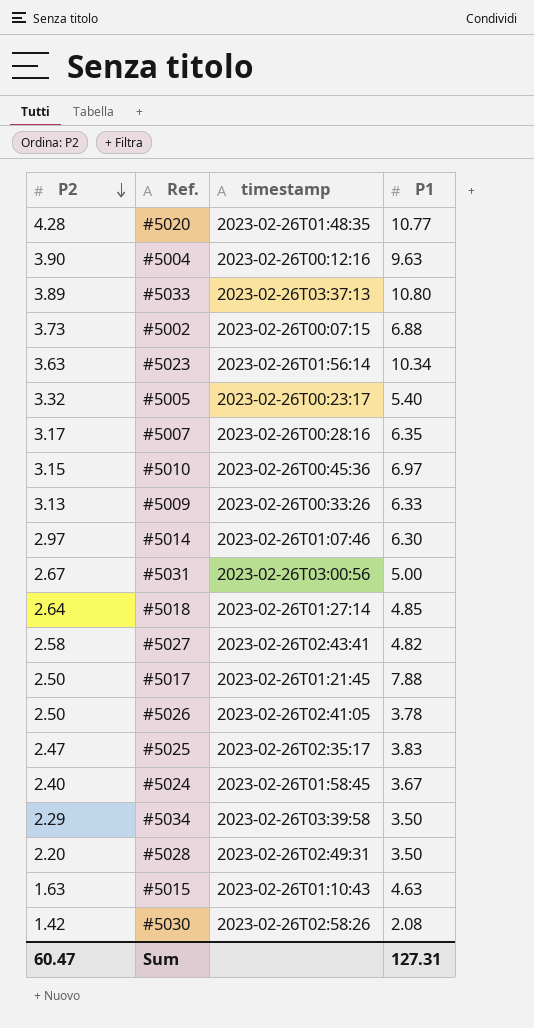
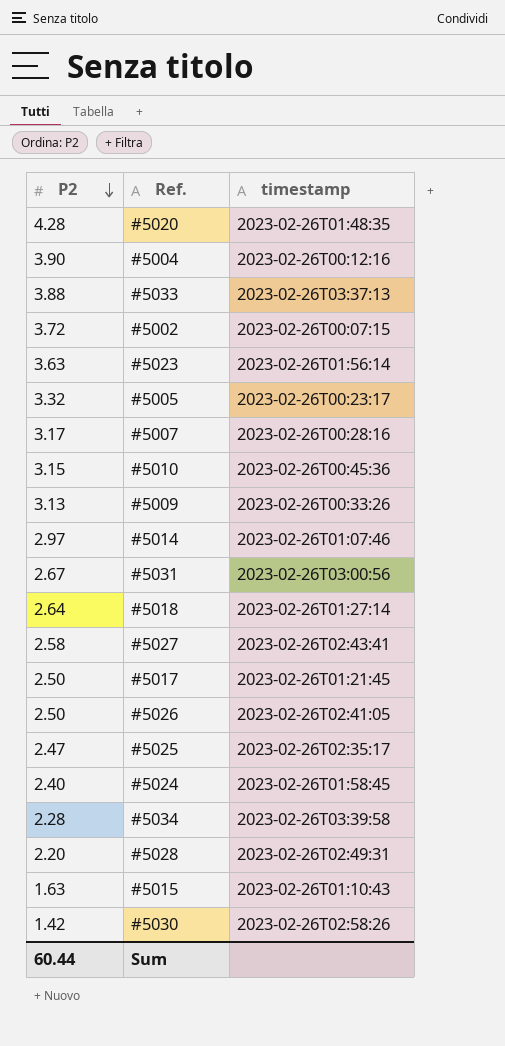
column P1 | position: 4 -> none
#5033 | P2: 3.89 -> 3.88
#5002 | P2: 3.73 -> 3.72
#5034 | P2: 2.29 -> 2.28
Sum | P2: 60.47 -> 60.44

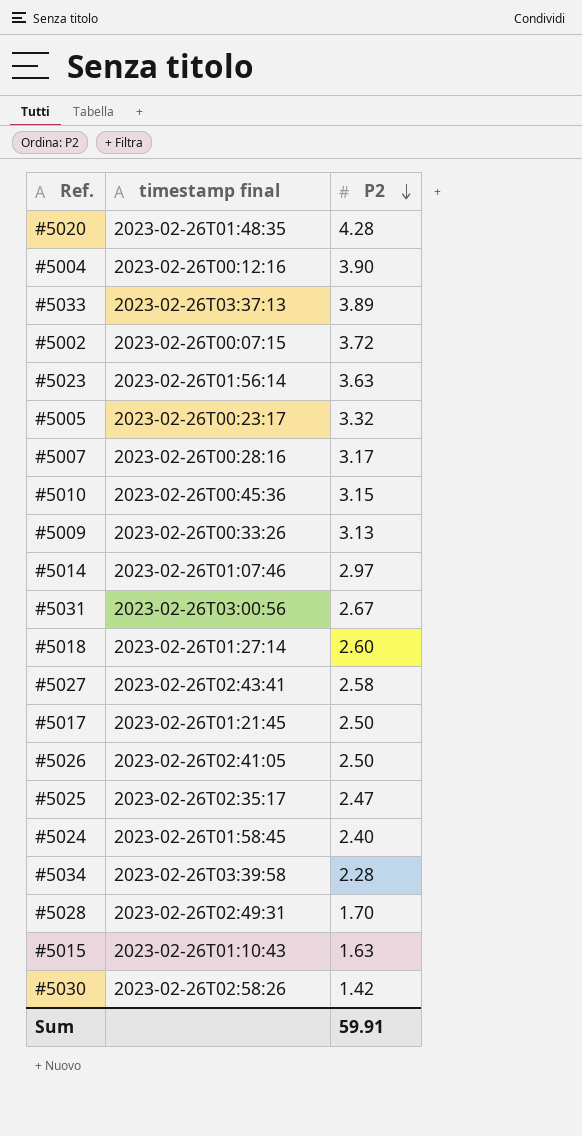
column name: timestamp -> timestamp final
column P2 | position: 1 -> 3
#5033 | P2: 3.88 -> 3.89
#5018 | P2: 2.64 -> 2.60
#5028 | P2: 2.20 -> 1.70
Sum | P2: 60.44 -> 59.91

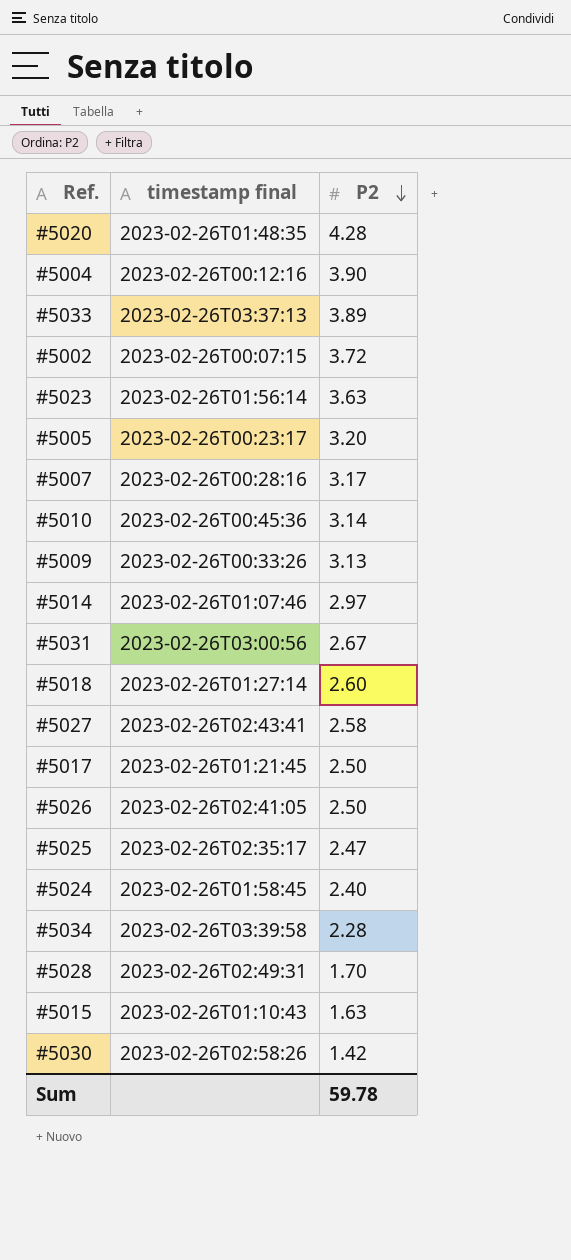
#5005 | P2: 3.32 -> 3.20
#5010 | P2: 3.15 -> 3.14
Sum | P2: 59.91 -> 59.78

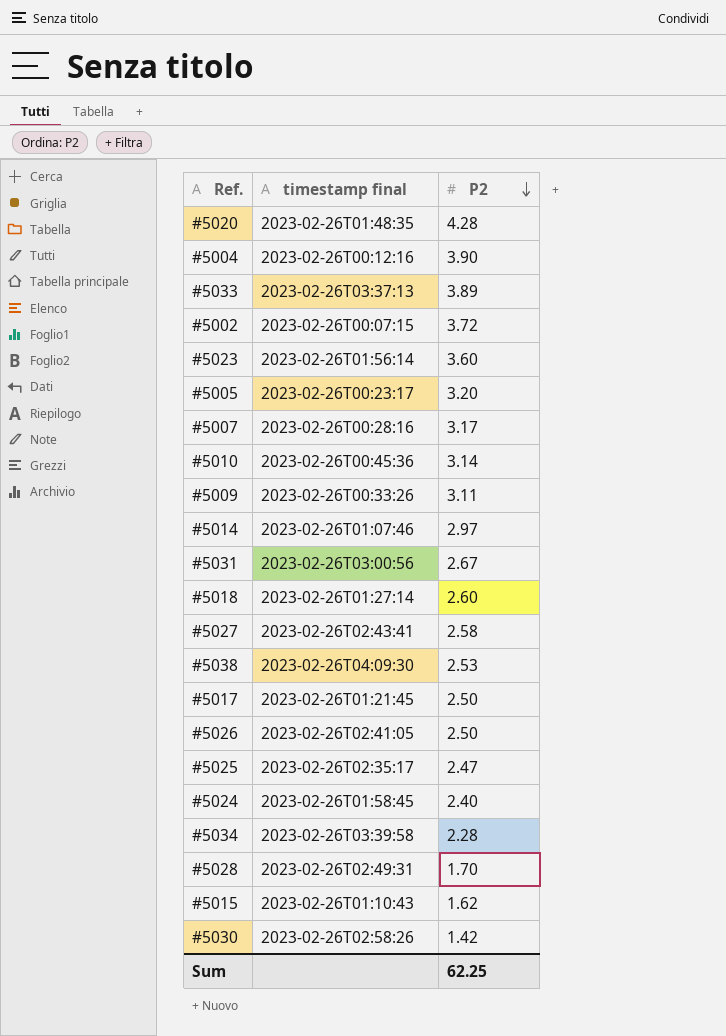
#5023 | P2: 3.63 -> 3.60
#5009 | P2: 3.13 -> 3.11
row #5038: none -> 2023-02-26T04:09:30 | 2.53
#5015 | P2: 1.63 -> 1.62
Sum | P2: 59.78 -> 62.25

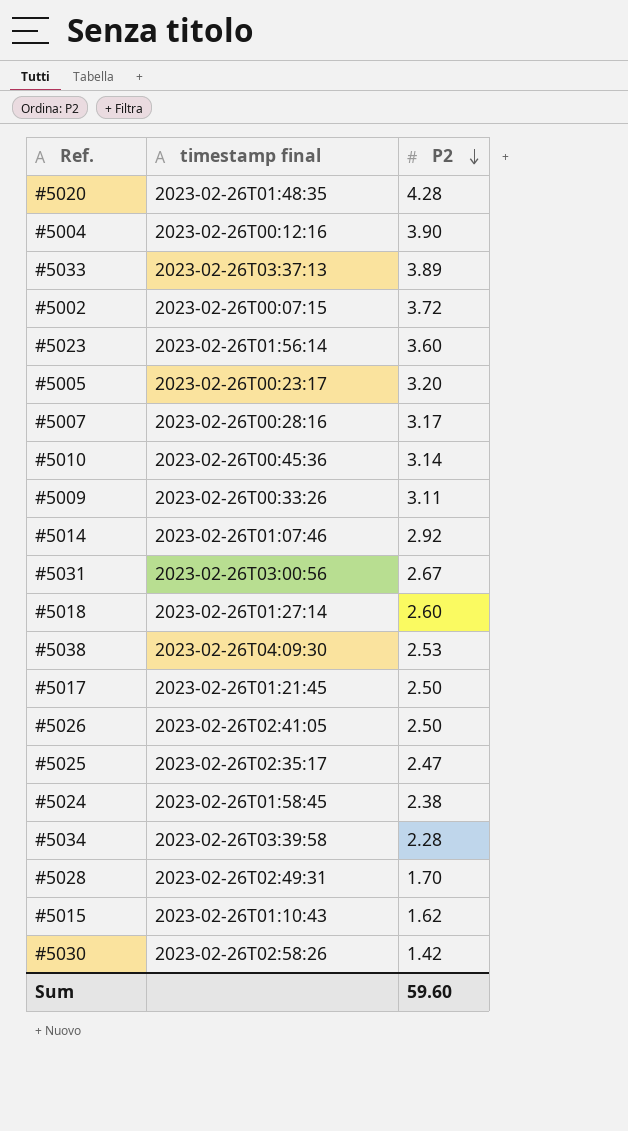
row #5027: 2023-02-26T02:43:41 | 2.58 -> none
#5014 | P2: 2.97 -> 2.92
#5024 | P2: 2.40 -> 2.38
Sum | P2: 62.25 -> 59.60

